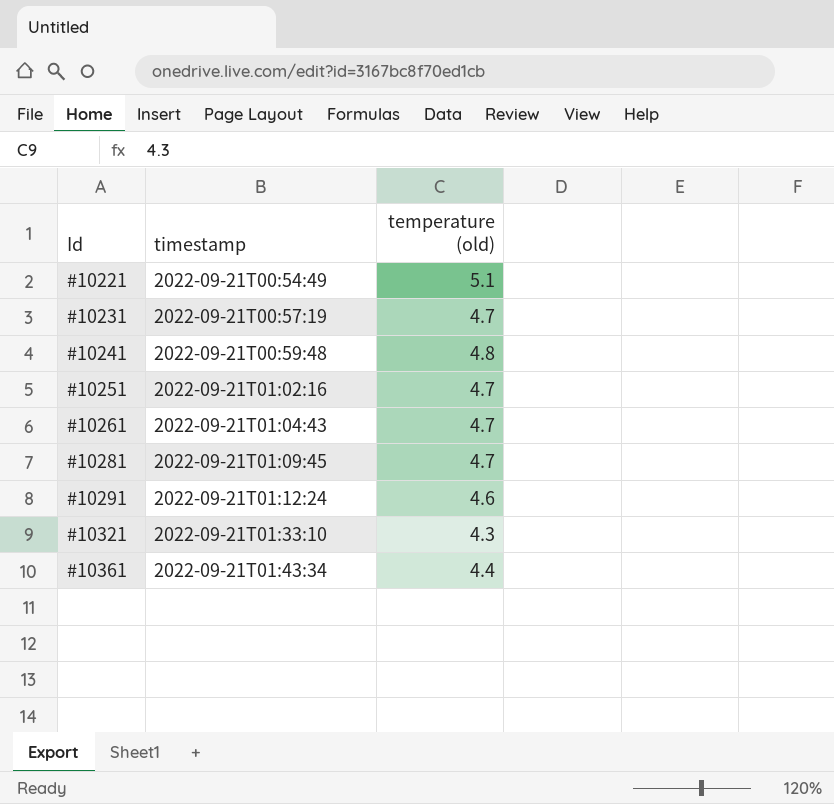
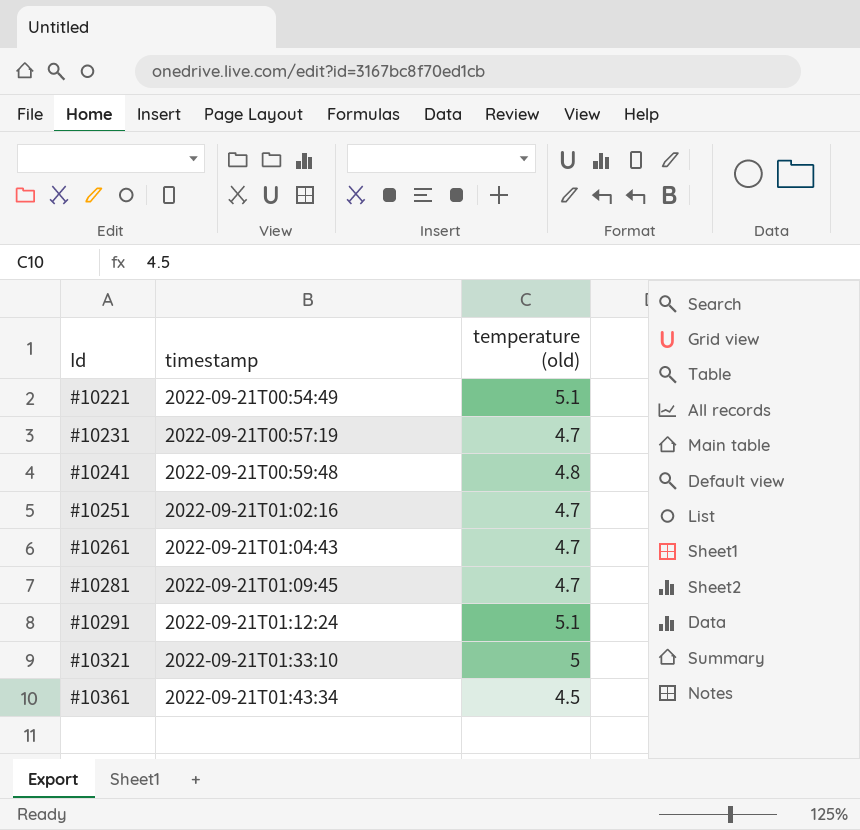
#10291 | temperature (old): 4.6 -> 5.1
#10321 | temperature (old): 4.3 -> 5
#10361 | temperature (old): 4.4 -> 4.5

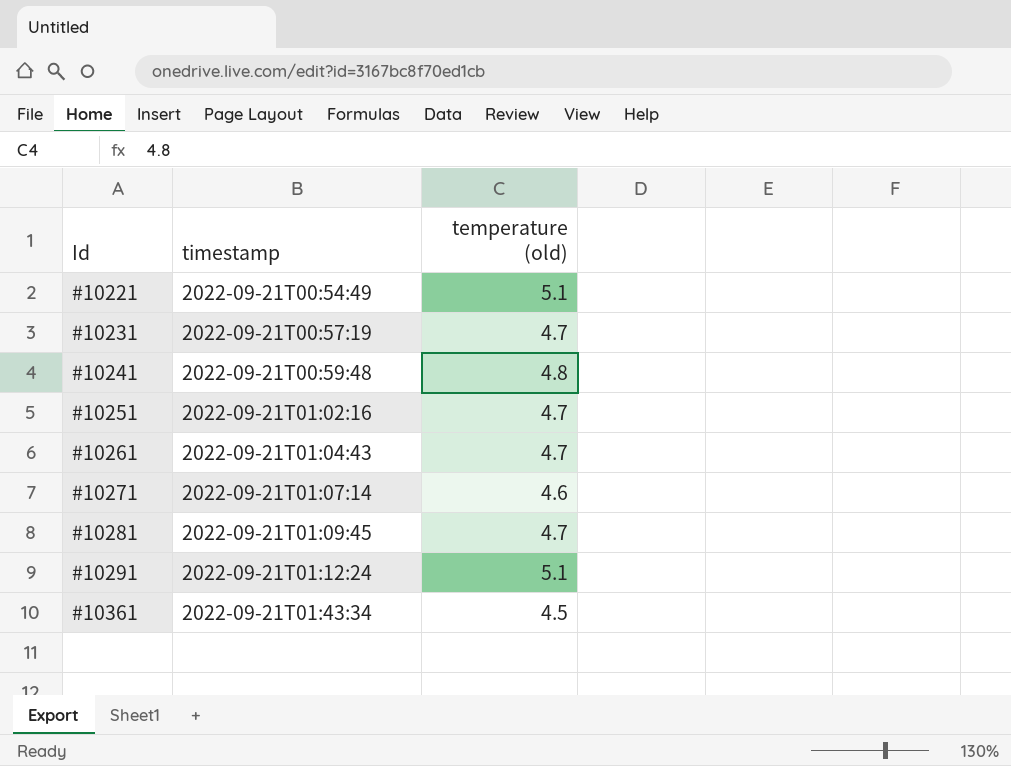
row #10321: 2022-09-21T01:33:10 | 5 -> none
row #10271: none -> 2022-09-21T01:07:14 | 4.6

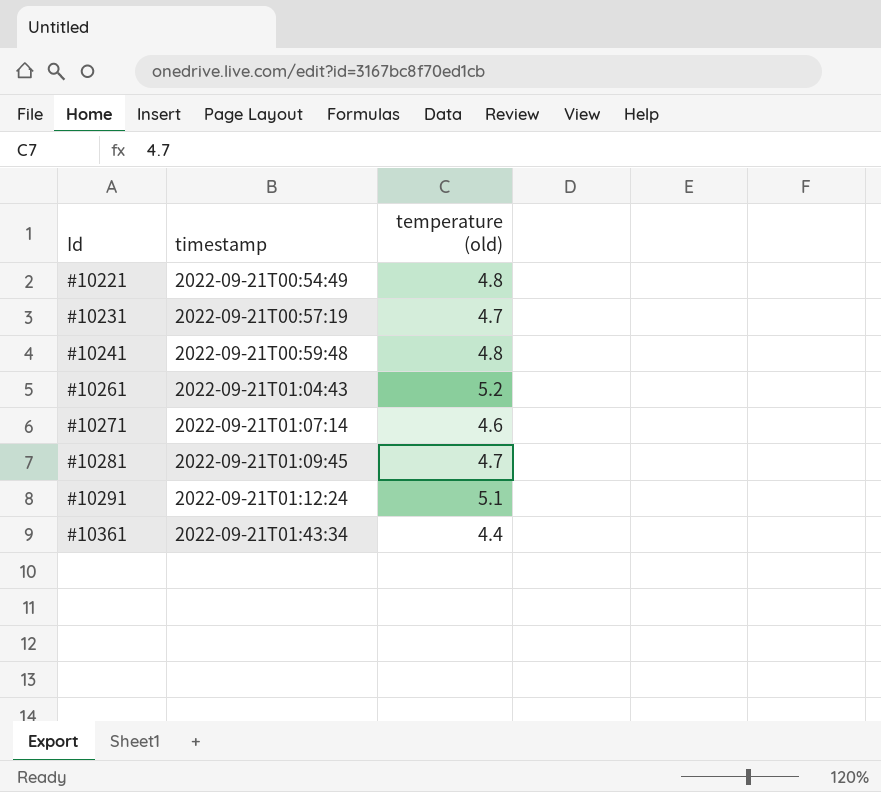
row #10251: 2022-09-21T01:02:16 | 4.7 -> none
#10221 | temperature (old): 5.1 -> 4.8
#10261 | temperature (old): 4.7 -> 5.2
#10361 | temperature (old): 4.5 -> 4.4

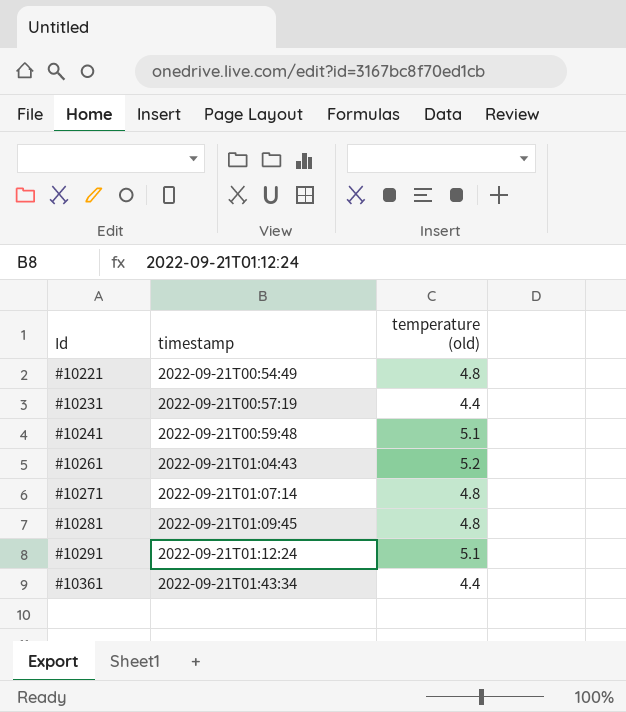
#10231 | temperature (old): 4.7 -> 4.4
#10241 | temperature (old): 4.8 -> 5.1
#10271 | temperature (old): 4.6 -> 4.8
#10281 | temperature (old): 4.7 -> 4.8

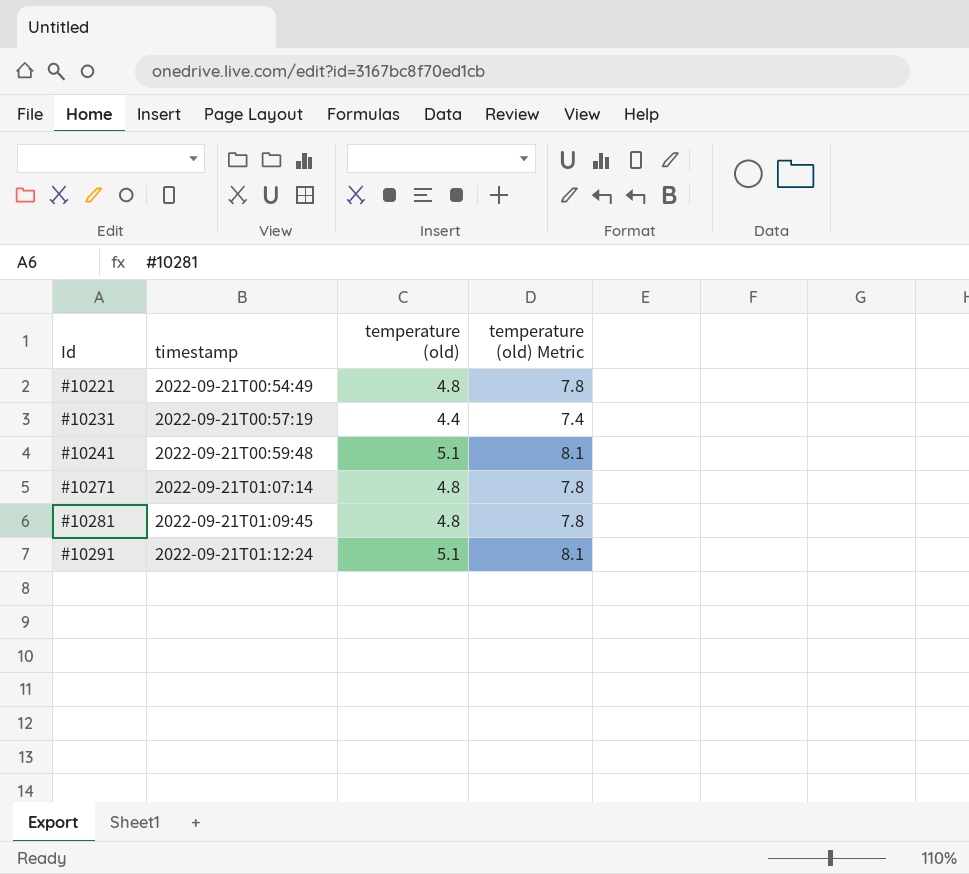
column temperature (old) Metric | formula: none -> [temperature (old)] + 3
row #10261: 2022-09-21T01:04:43 | 5.2 -> none
row #10361: 2022-09-21T01:43:34 | 4.4 -> none

